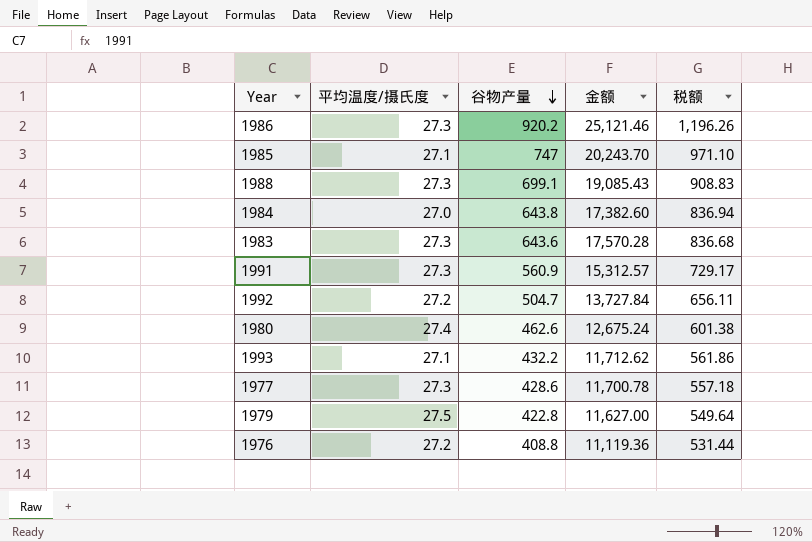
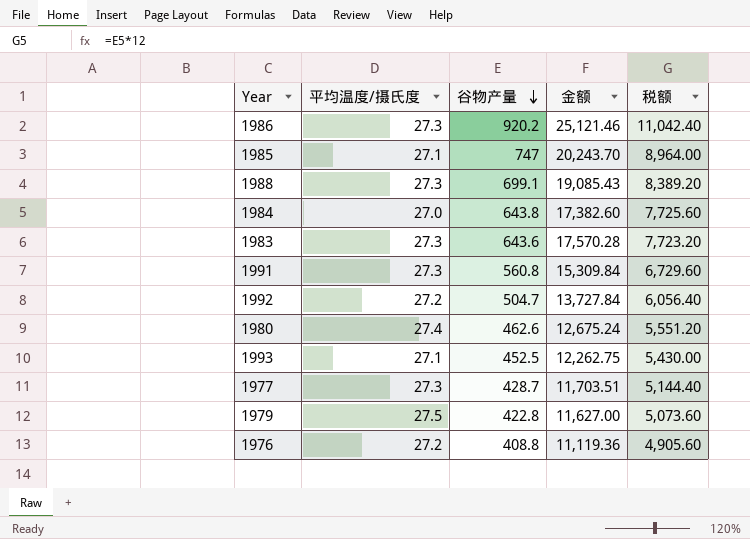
column 税额 | formula: [谷物产量] * 1.3 -> [谷物产量] * 12
1991 | 谷物产量: 560.9 -> 560.8
1991 | 金额: 15,312.57 -> 15,309.84
1993 | 谷物产量: 432.2 -> 452.5
1993 | 金额: 11,712.62 -> 12,262.75
1977 | 谷物产量: 428.6 -> 428.7
1977 | 金额: 11,700.78 -> 11,703.51

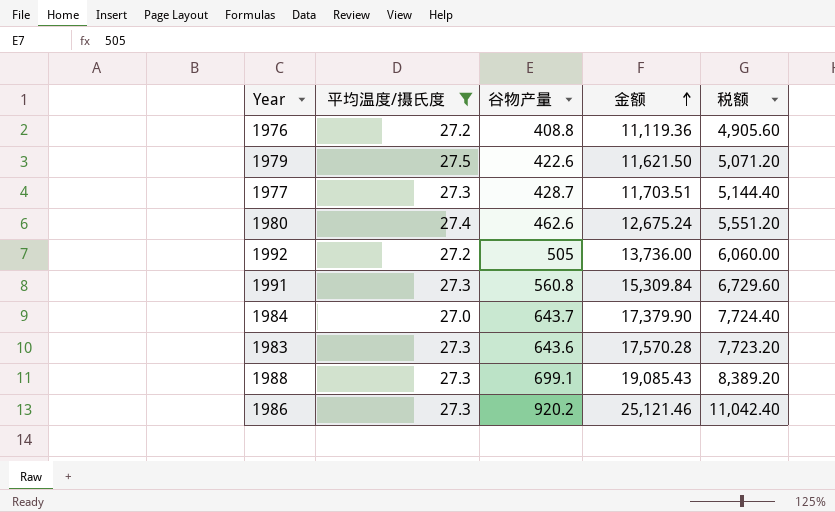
filter: none -> 平均温度/摄氏度 != 27.1
row order: 谷物产量 descending -> 金额 ascending
1979 | 谷物产量: 422.8 -> 422.6
1979 | 金额: 11,627.00 -> 11,621.50
1979 | 税额: 5,073.60 -> 5,071.20
1992 | 谷物产量: 504.7 -> 505
1992 | 金额: 13,727.84 -> 13,736.00
1992 | 税额: 6,056.40 -> 6,060.00
1984 | 谷物产量: 643.8 -> 643.7
1984 | 金额: 17,382.60 -> 17,379.90
1984 | 税额: 7,725.60 -> 7,724.40

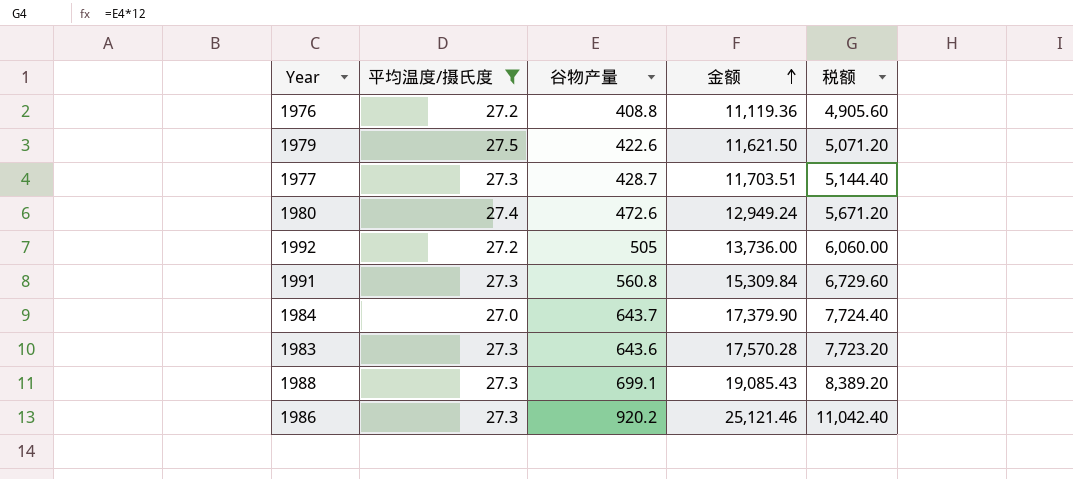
1980 | 谷物产量: 462.6 -> 472.6
1980 | 金额: 12,675.24 -> 12,949.24
1980 | 税额: 5,551.20 -> 5,671.20

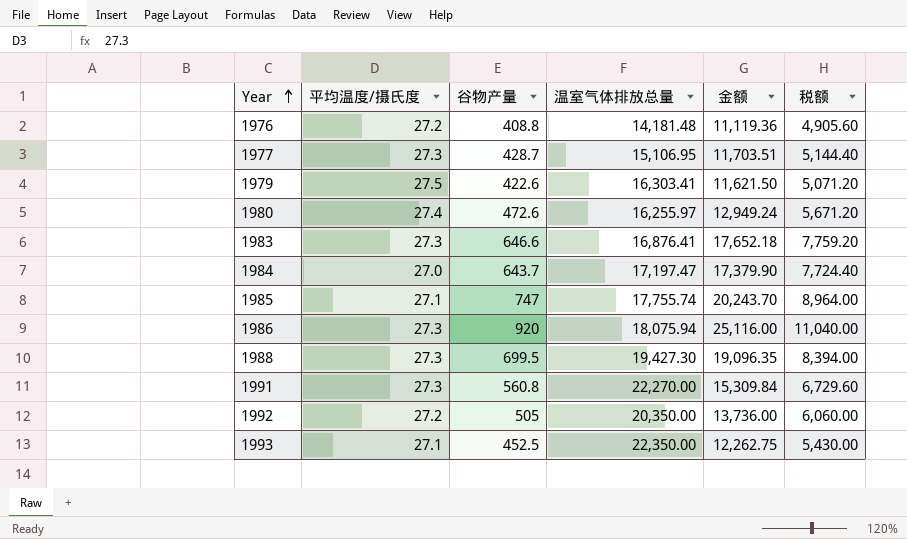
filter: 平均温度/摄氏度 != 27.1 -> none
row order: 金额 ascending -> Year ascending
column 温室气体排放总量 | position: none -> 4
1983 | 谷物产量: 643.6 -> 646.6
1983 | 金额: 17,570.28 -> 17,652.18
1983 | 税额: 7,723.20 -> 7,759.20
1986 | 谷物产量: 920.2 -> 920
1986 | 金额: 25,121.46 -> 25,116.00
1986 | 税额: 11,042.40 -> 11,040.00
1988 | 谷物产量: 699.1 -> 699.5
1988 | 金额: 19,085.43 -> 19,096.35
1988 | 税额: 8,389.20 -> 8,394.00

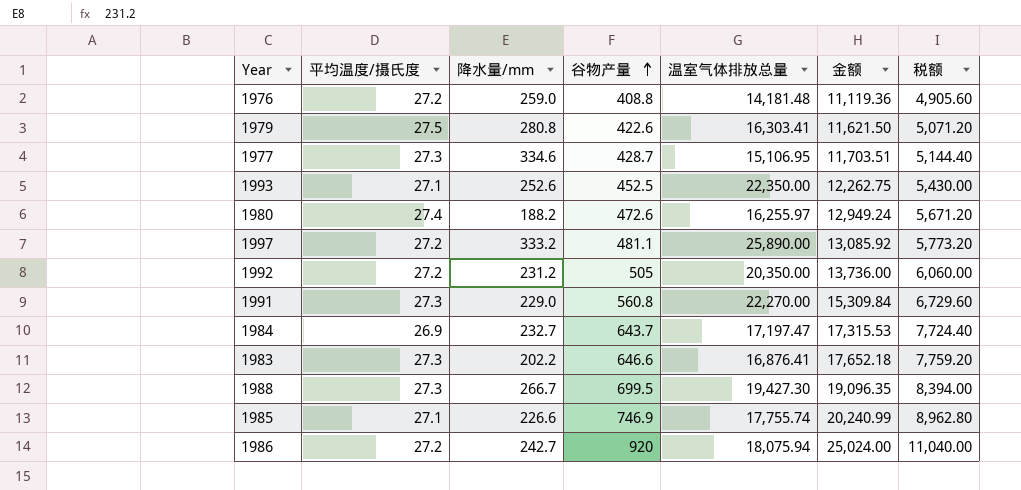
row order: Year ascending -> 谷物产量 ascending
column 降水量/mm | position: none -> 3
row 1997: none -> 27.2 | 333.2 | 481.1 | 25,890.00 | 13,085.92 | 5,773.20
1984 | 平均温度/摄氏度: 27.0 -> 26.9
1984 | 金额: 17,379.90 -> 17,315.53
1985 | 谷物产量: 747 -> 746.9
1985 | 金额: 20,243.70 -> 20,240.99
1985 | 税额: 8,964.00 -> 8,962.80
1986 | 平均温度/摄氏度: 27.3 -> 27.2
1986 | 金额: 25,116.00 -> 25,024.00

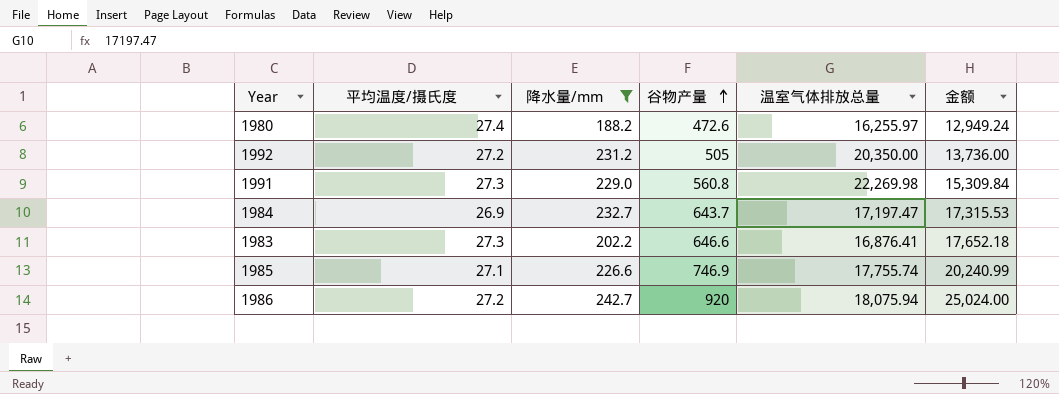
filter: none -> 降水量/mm <= 242.7
column 税额 | formula: [谷物产量] * 12 -> none
1991 | 温室气体排放总量: 22,270.00 -> 22,269.98

